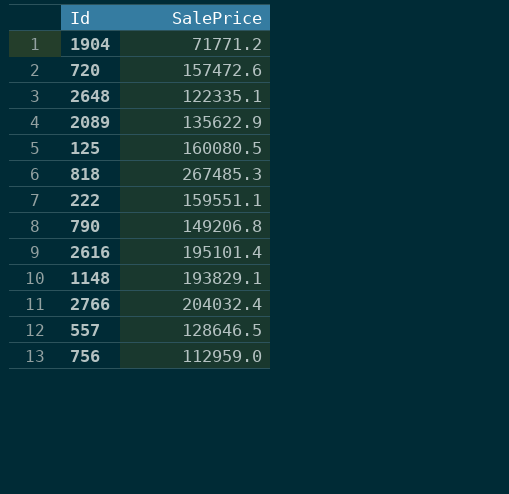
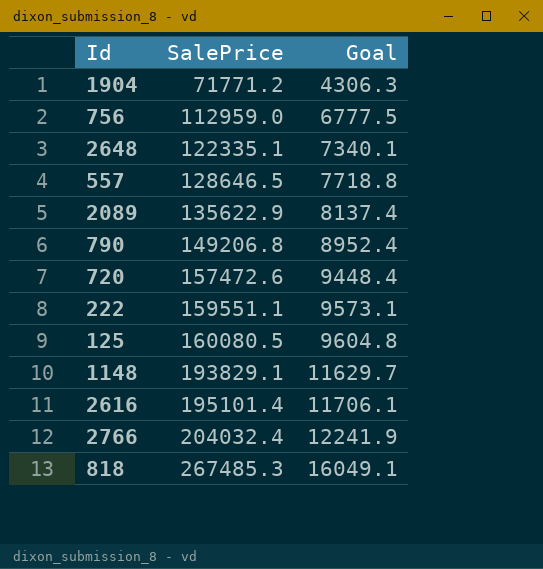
row order: none -> SalePrice ascending
column Goal | formula: none -> [SalePrice] * 0.06

